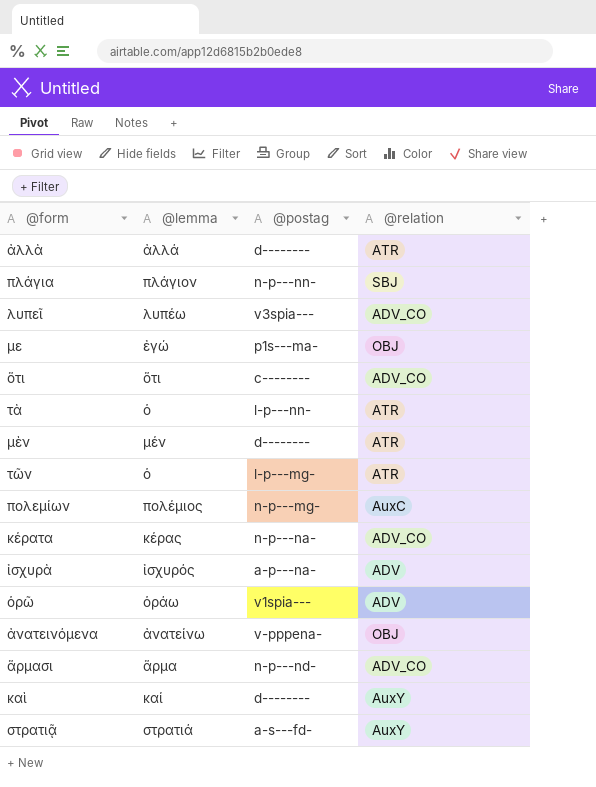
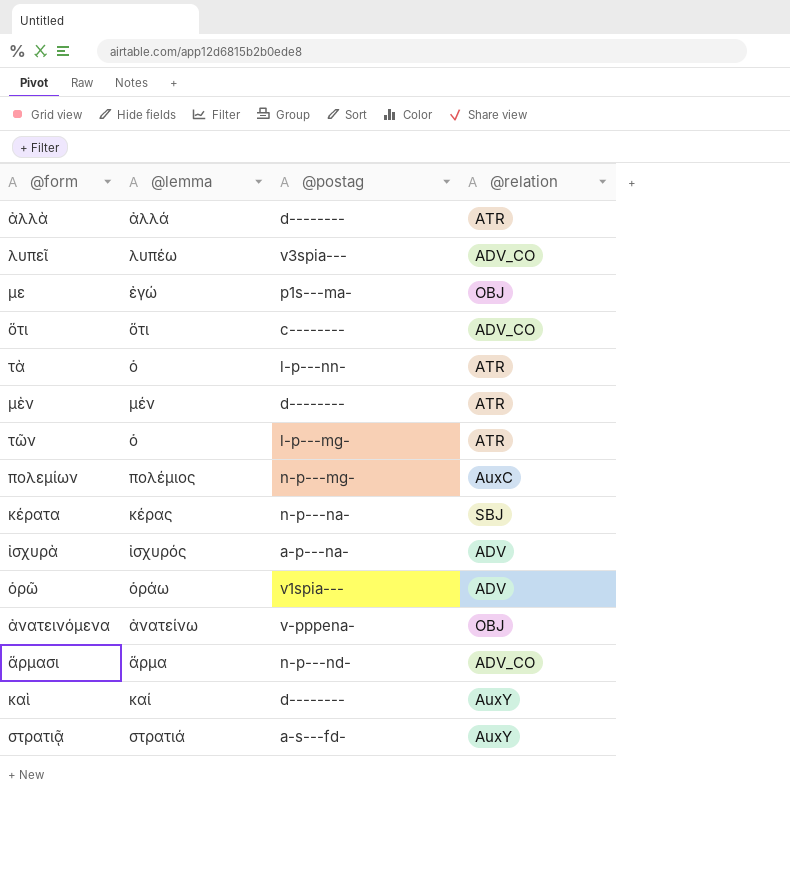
row πλάγια: πλάγιον | n-p---nn- | SBJ -> none
κέρατα | @relation: ADV_CO -> SBJ

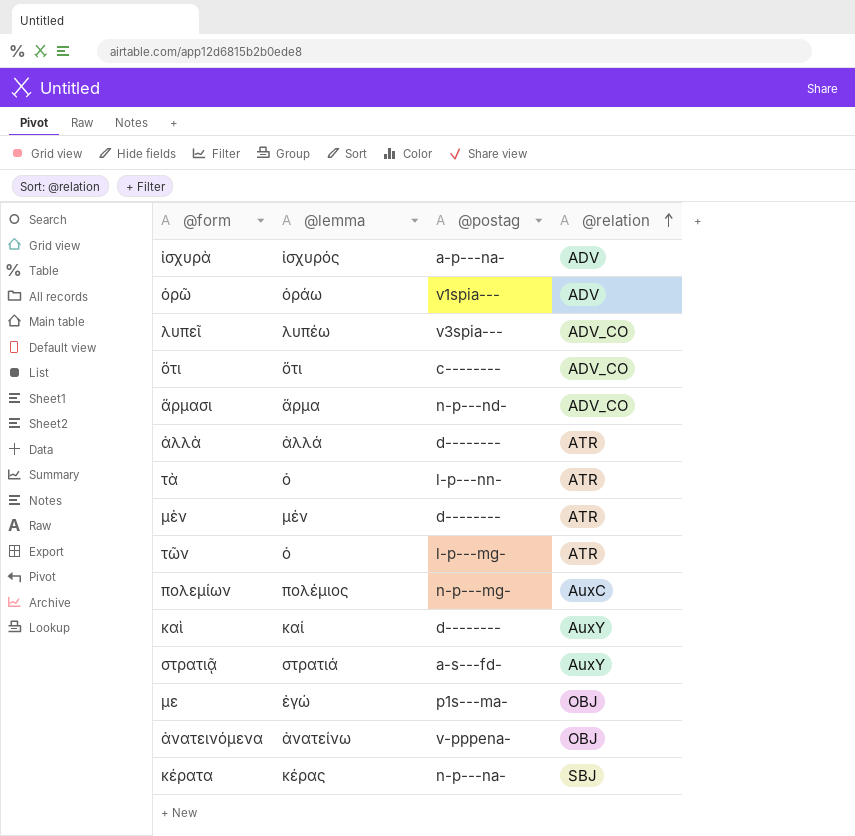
row order: none -> @relation ascending

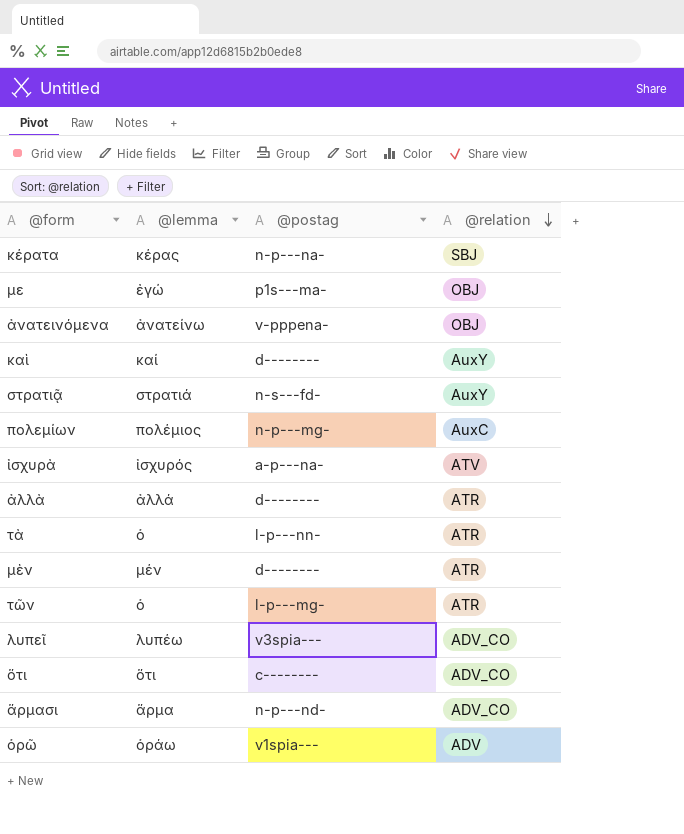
row order: @relation ascending -> @relation descending
στρατιᾷ | @postag: a-s---fd- -> n-s---fd-
ἰσχυρὰ | @relation: ADV -> ATV

